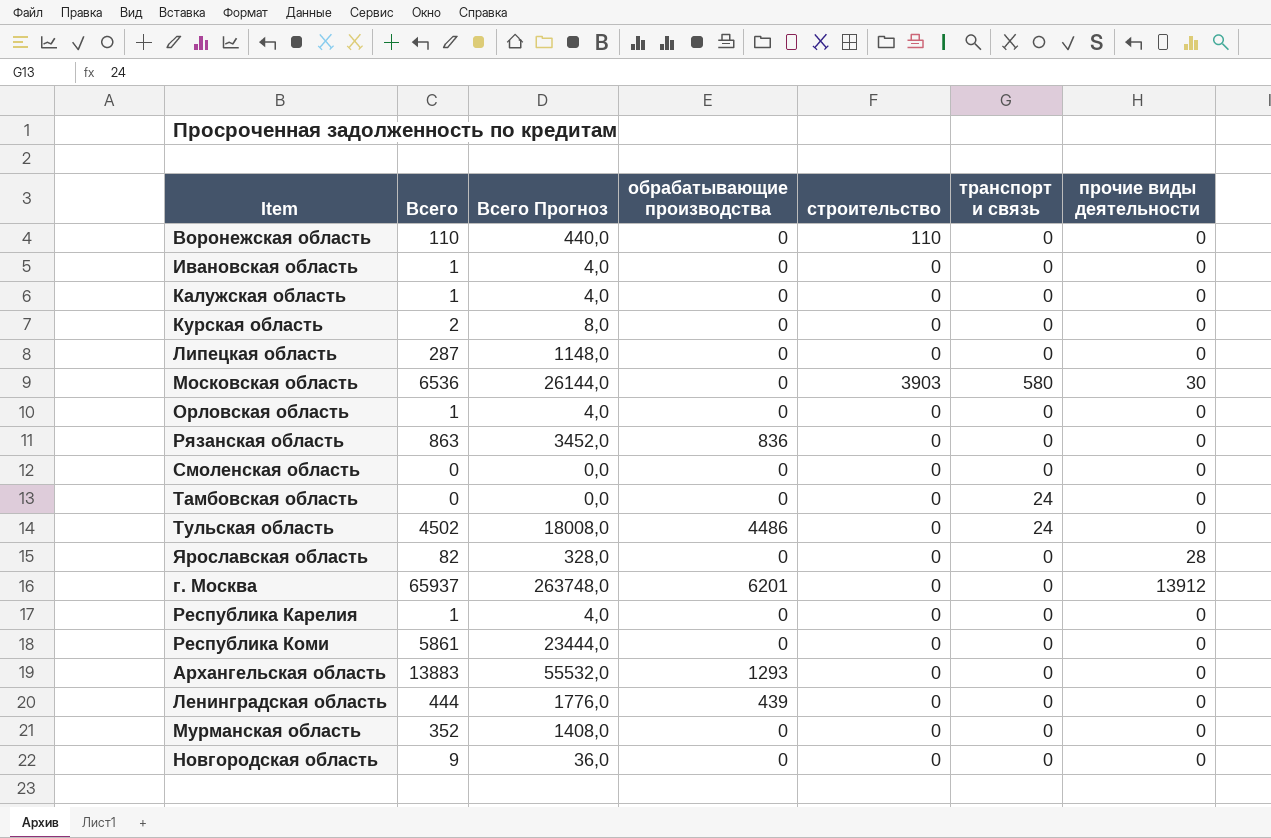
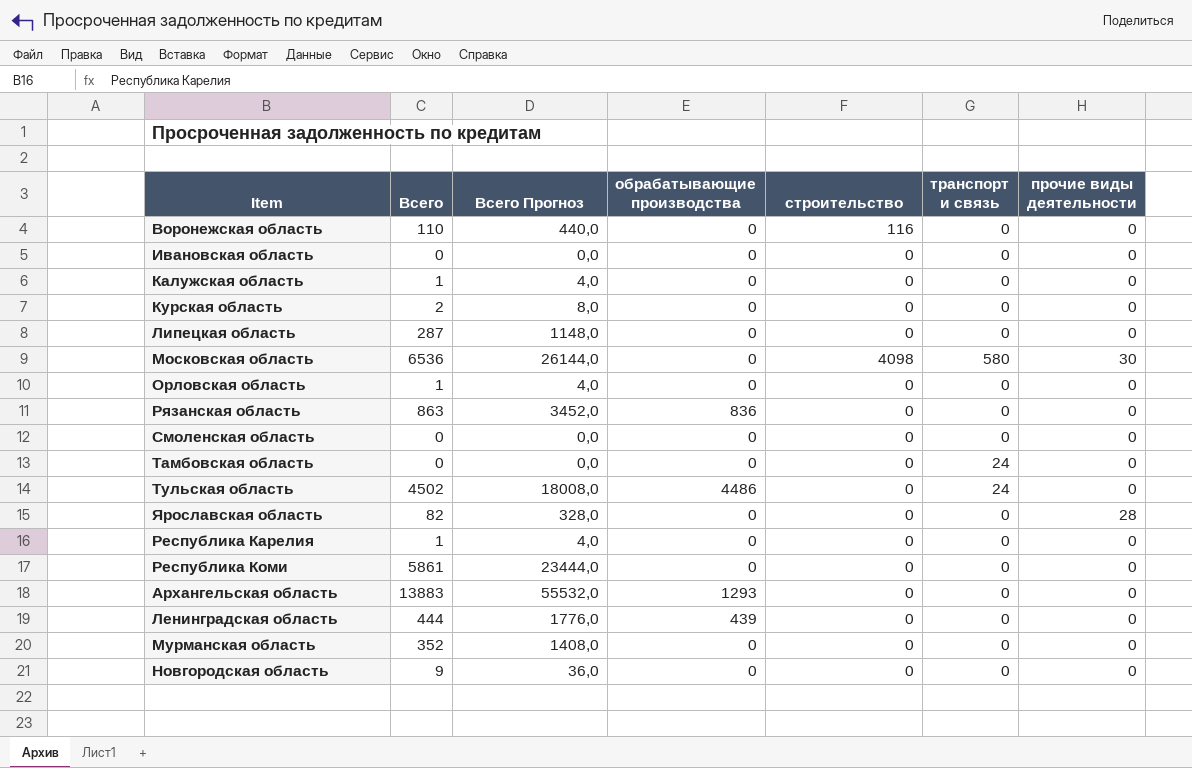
row г. Москва: 65937 | 263748,0 | 6201 | 0 | 0 | 13912 -> none
Воронежская область | строительство: 110 -> 116
Ивановская область | Всего: 1 -> 0
Ивановская область | Всего Прогноз: 4,0 -> 0,0
Московская область | строительство: 3903 -> 4098

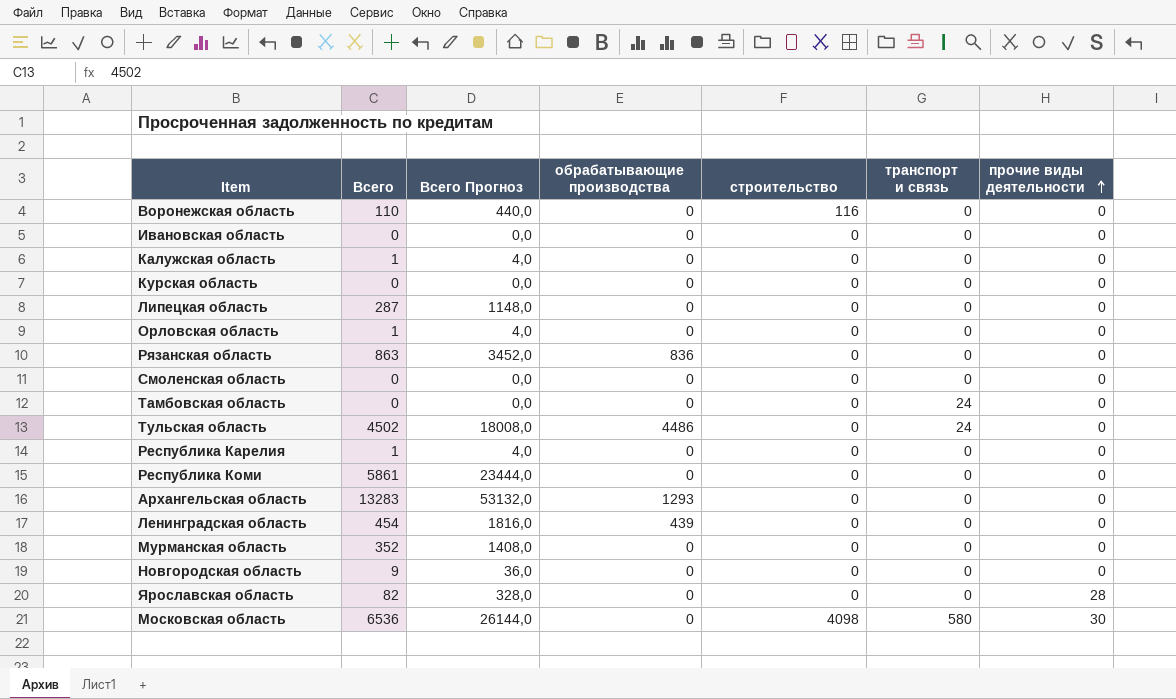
row order: none -> прочие виды деятельности ascending
Курская область | Всего: 2 -> 0
Курская область | Всего Прогноз: 8,0 -> 0,0
Архангельская область | Всего: 13883 -> 13283
Архангельская область | Всего Прогноз: 55532,0 -> 53132,0
Ленинградская область | Всего: 444 -> 454
Ленинградская область | Всего Прогноз: 1776,0 -> 1816,0

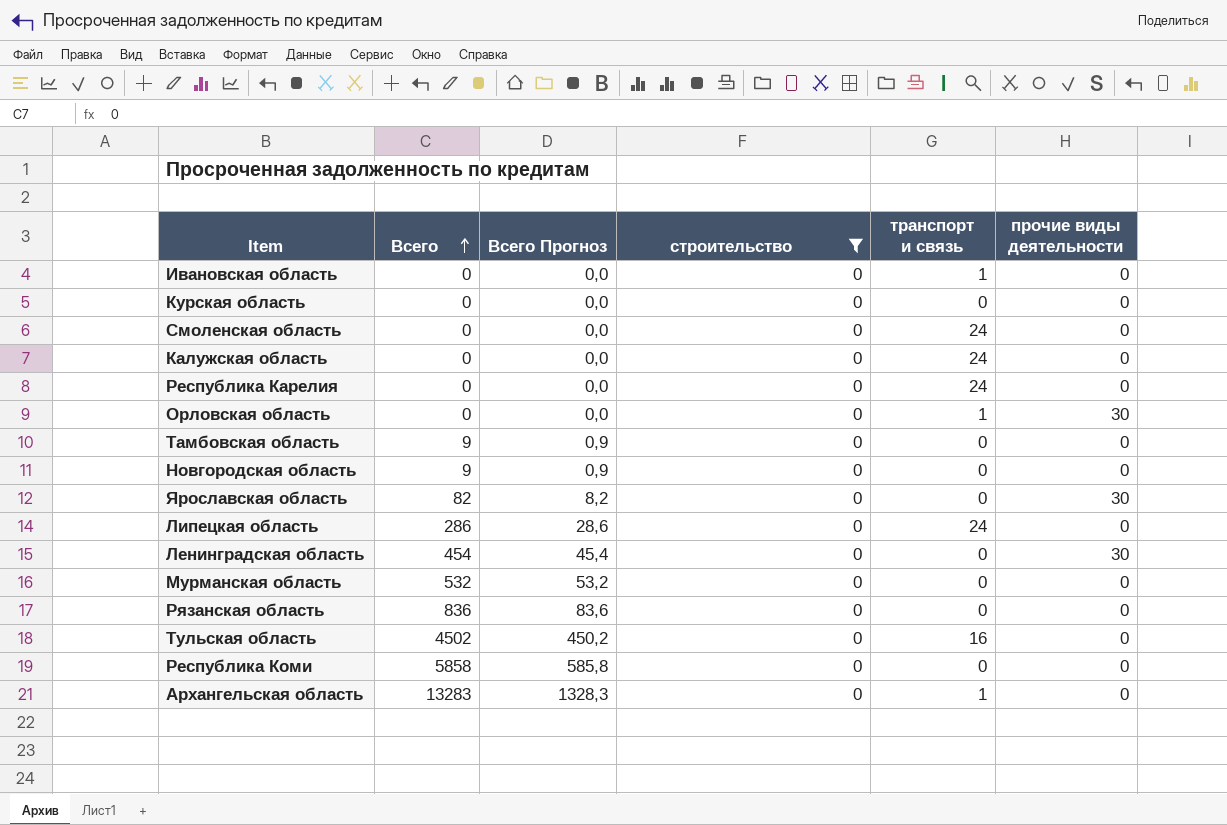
filter: none -> строительство = 0
row order: прочие виды деятельности ascending -> Всего ascending
column обрабатывающие производства | position: 4 -> none
column Всего Прогноз | formula: [Всего] * 4 -> [Всего] * 0,1
Ивановская область | транспорт и связь: 0 -> 1
Смоленская область | транспорт и связь: 0 -> 24
Калужская область | Всего: 1 -> 0
Калужская область | транспорт и связь: 0 -> 24
Республика Карелия | Всего: 1 -> 0
Республика Карелия | транспорт и связь: 0 -> 24
Орловская область | Всего: 1 -> 0
Орловская область | транспорт и связь: 0 -> 1
Орловская область | прочие виды деятельности: 0 -> 30
Тамбовская область | Всего: 0 -> 9
Тамбовская область | транспорт и связь: 24 -> 0
Ярославская область | прочие виды деятельности: 28 -> 30
Липецкая область | Всего: 287 -> 286
Липецкая область | транспорт и связь: 0 -> 24
Ленинградская область | прочие виды деятельности: 0 -> 30
Мурманская область | Всего: 352 -> 532
Рязанская область | Всего: 863 -> 836
Тульская область | транспорт и связь: 24 -> 16
Республика Коми | Всего: 5861 -> 5858
Архангельская область | транспорт и связь: 0 -> 1

